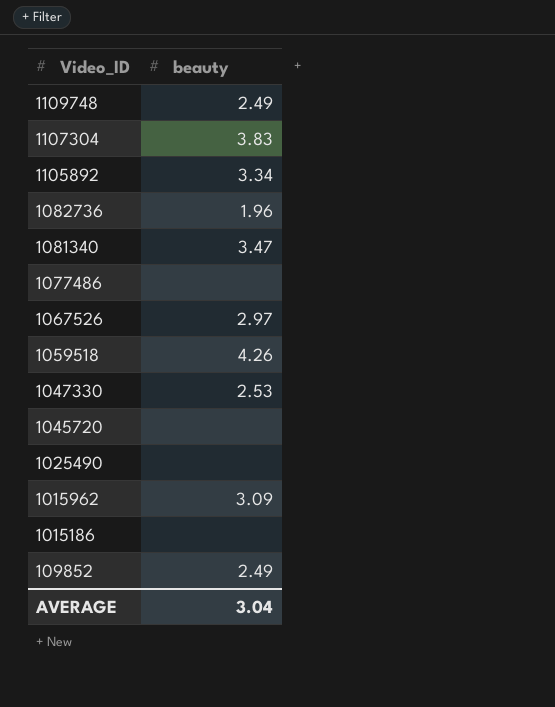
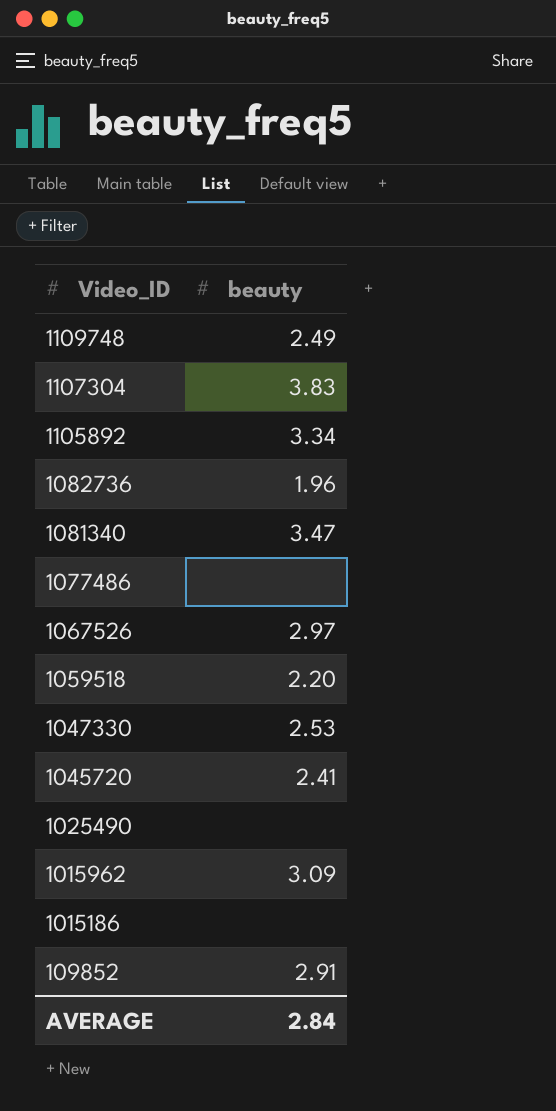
1059518 | beauty: 4.26 -> 2.20
1045720 | beauty: none -> 2.41
109852 | beauty: 2.49 -> 2.91
AVERAGE | beauty: 3.04 -> 2.84

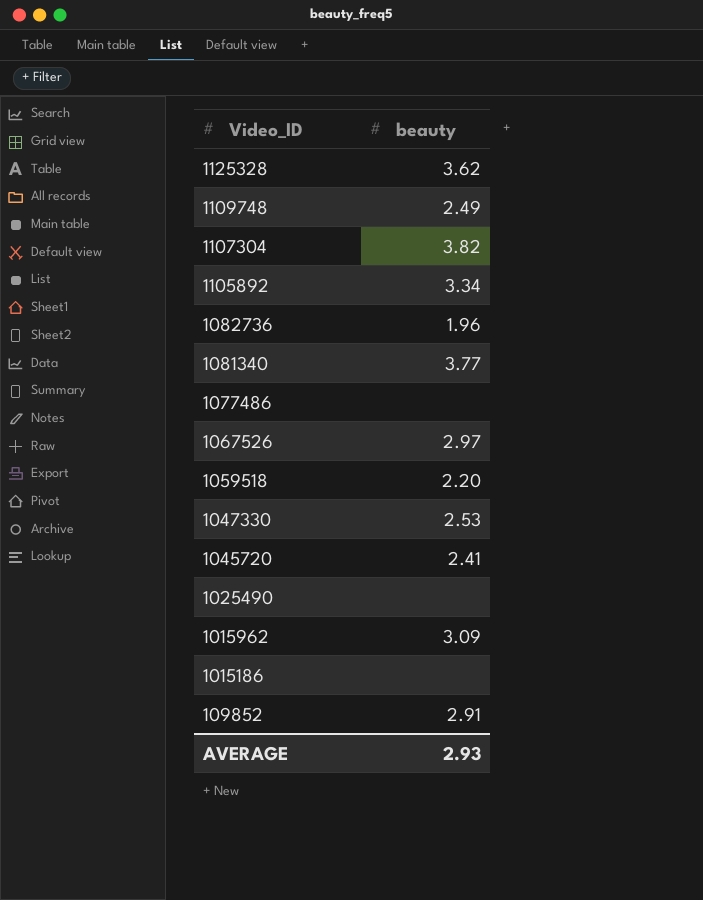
row 1125328: none -> 3.62
1107304 | beauty: 3.83 -> 3.82
1081340 | beauty: 3.47 -> 3.77
AVERAGE | beauty: 2.84 -> 2.93

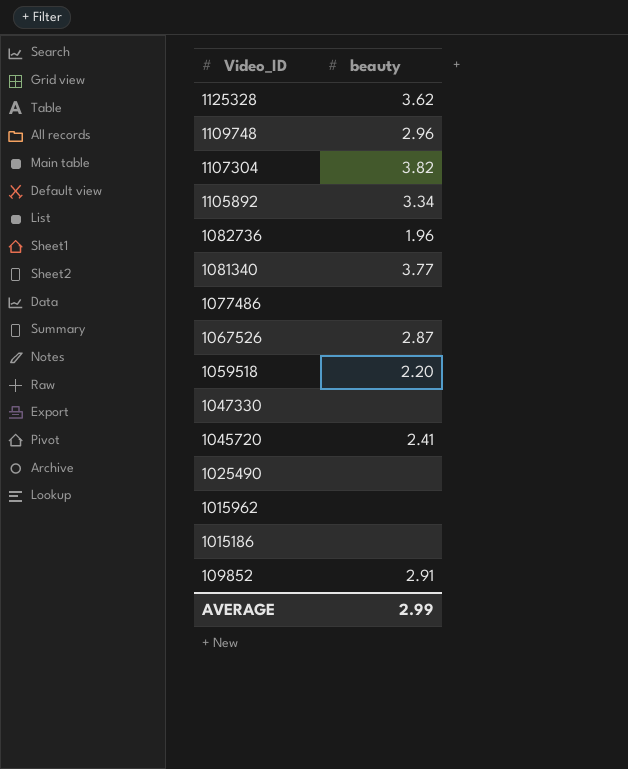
1109748 | beauty: 2.49 -> 2.96
1067526 | beauty: 2.97 -> 2.87
1047330 | beauty: 2.53 -> none
1015962 | beauty: 3.09 -> none
AVERAGE | beauty: 2.93 -> 2.99

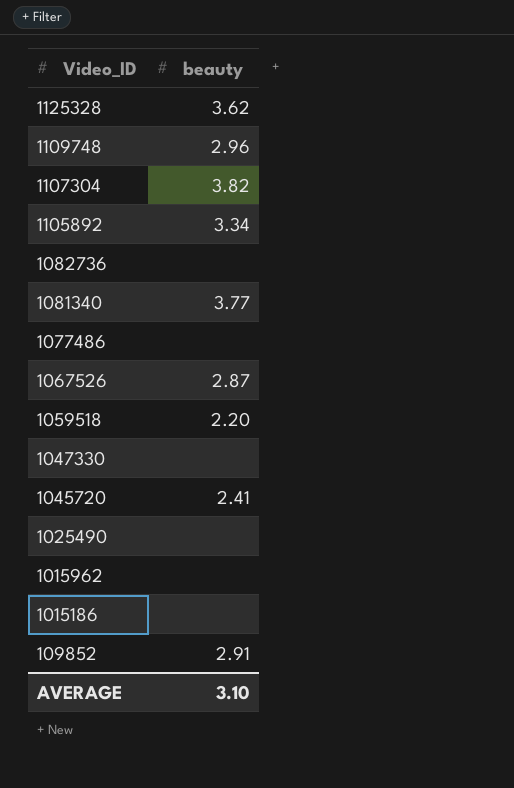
1082736 | beauty: 1.96 -> none
AVERAGE | beauty: 2.99 -> 3.10

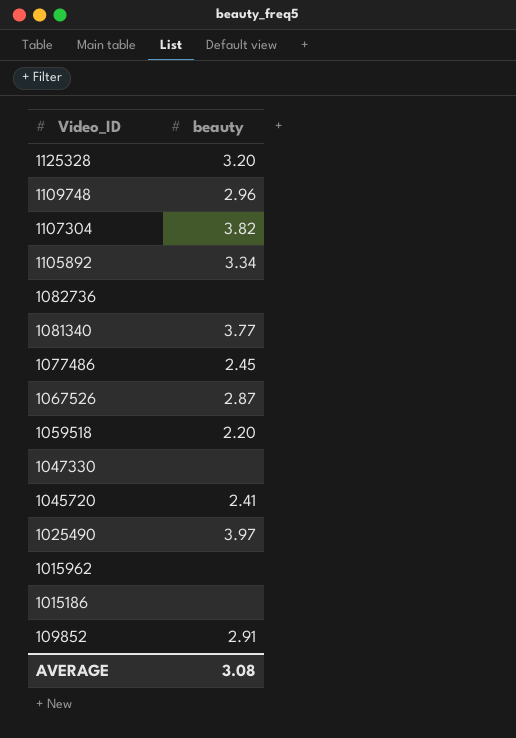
1125328 | beauty: 3.62 -> 3.20
1077486 | beauty: none -> 2.45
1025490 | beauty: none -> 3.97
AVERAGE | beauty: 3.10 -> 3.08

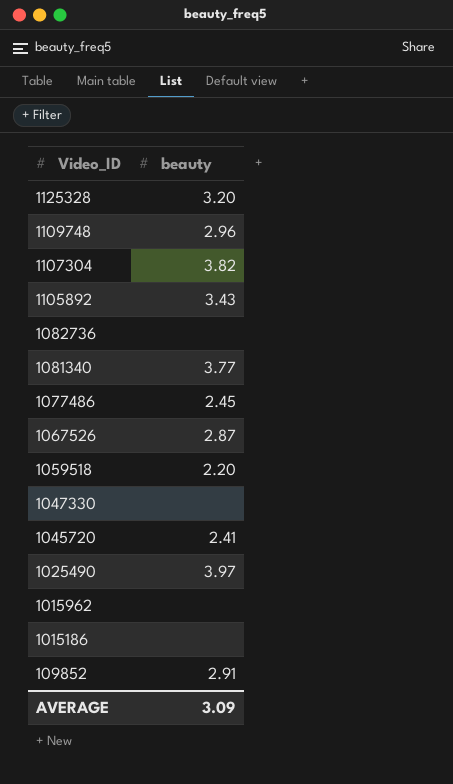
1105892 | beauty: 3.34 -> 3.43
AVERAGE | beauty: 3.08 -> 3.09

